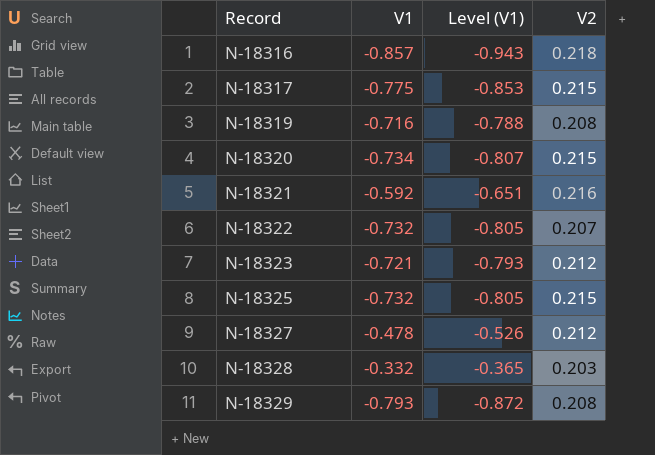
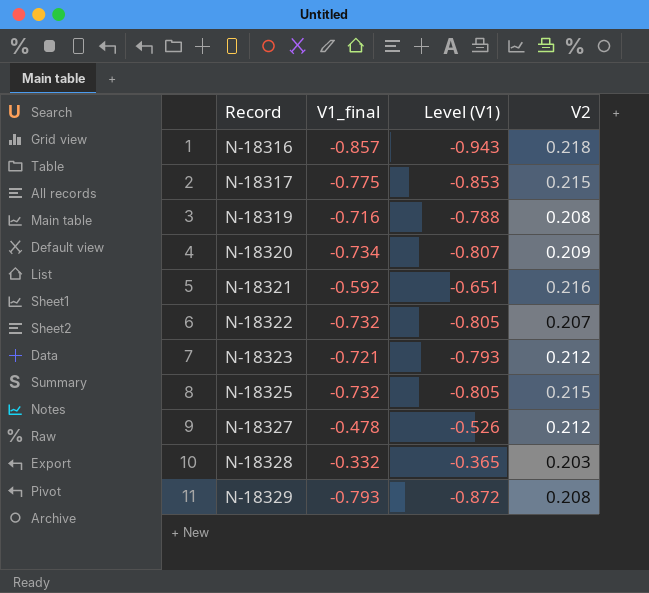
column name: V1 -> V1_final
N-18320 | V2: 0.215 -> 0.209

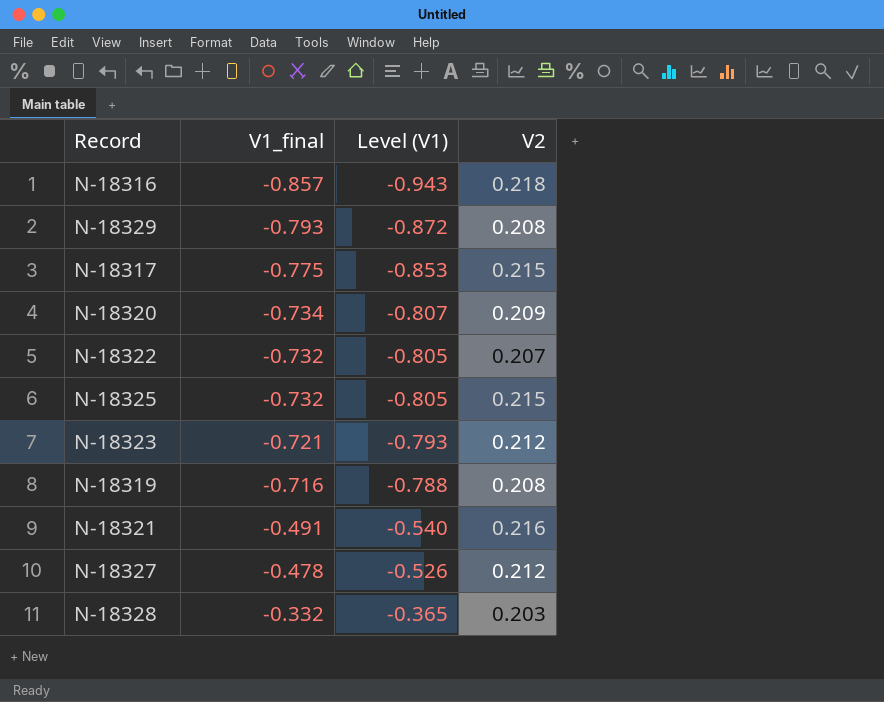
row order: Record ascending -> V1_final ascending
N-18321 | V1_final: -0.592 -> -0.491
N-18321 | Level (V1): -0.651 -> -0.540

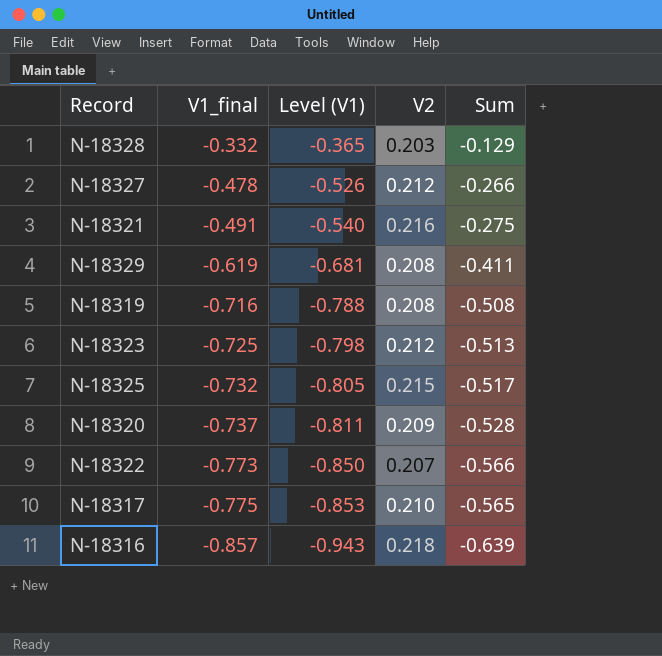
row order: V1_final ascending -> V1_final descending
column Sum | formula: none -> [V1_final] + [V2]
N-18329 | V1_final: -0.793 -> -0.619
N-18329 | Level (V1): -0.872 -> -0.681
N-18323 | V1_final: -0.721 -> -0.725
N-18323 | Level (V1): -0.793 -> -0.798
N-18320 | V1_final: -0.734 -> -0.737
N-18320 | Level (V1): -0.807 -> -0.811
N-18322 | V1_final: -0.732 -> -0.773
N-18322 | Level (V1): -0.805 -> -0.850
N-18317 | V2: 0.215 -> 0.210

